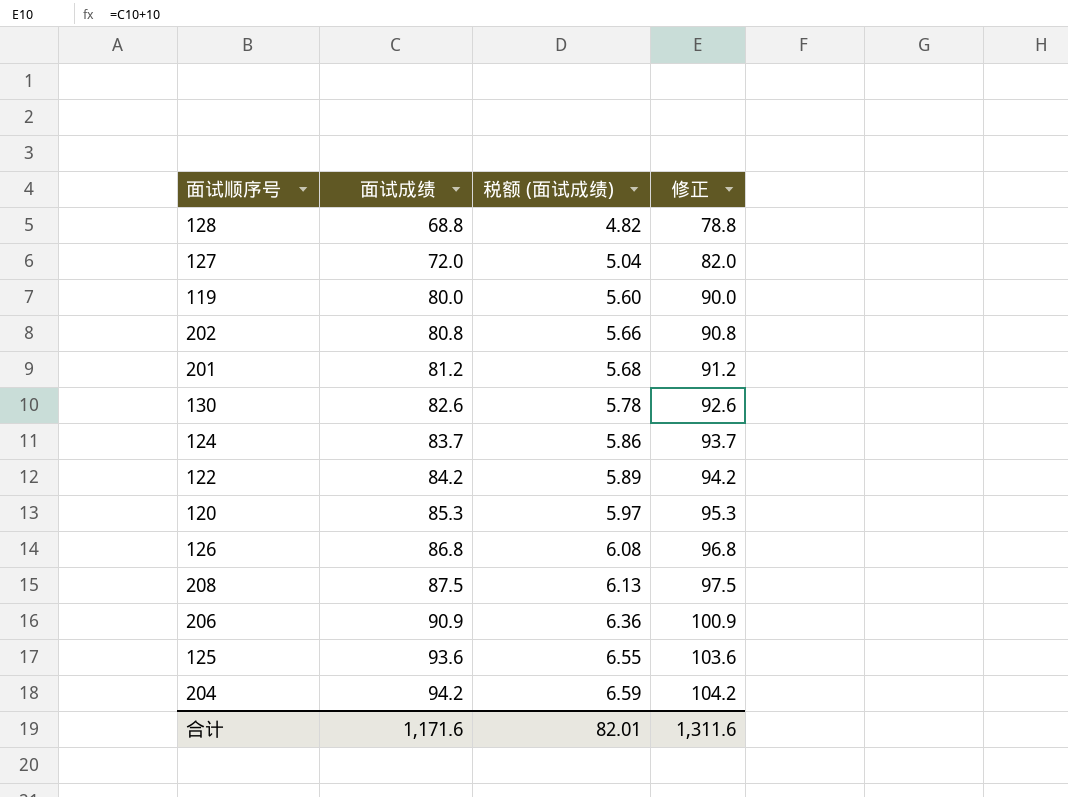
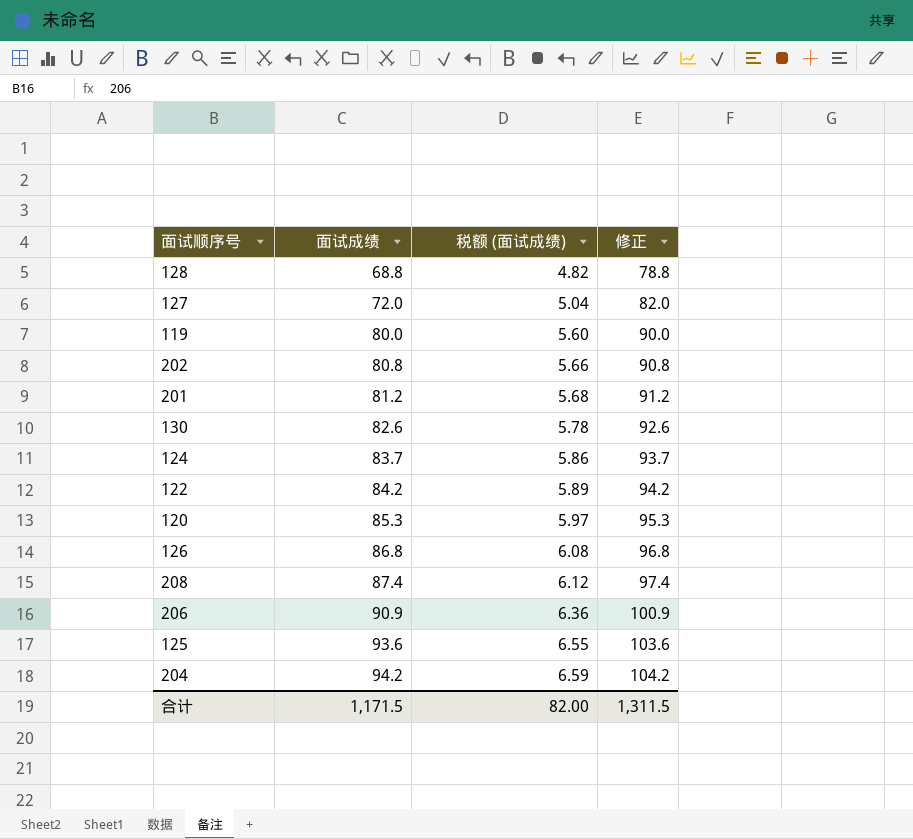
208 | 面试成绩: 87.5 -> 87.4
208 | 税额 (面试成绩): 6.13 -> 6.12
208 | 修正: 97.5 -> 97.4
合计 | 面试成绩: 1,171.6 -> 1,171.5
合计 | 税额 (面试成绩): 82.01 -> 82.00
合计 | 修正: 1,311.6 -> 1,311.5

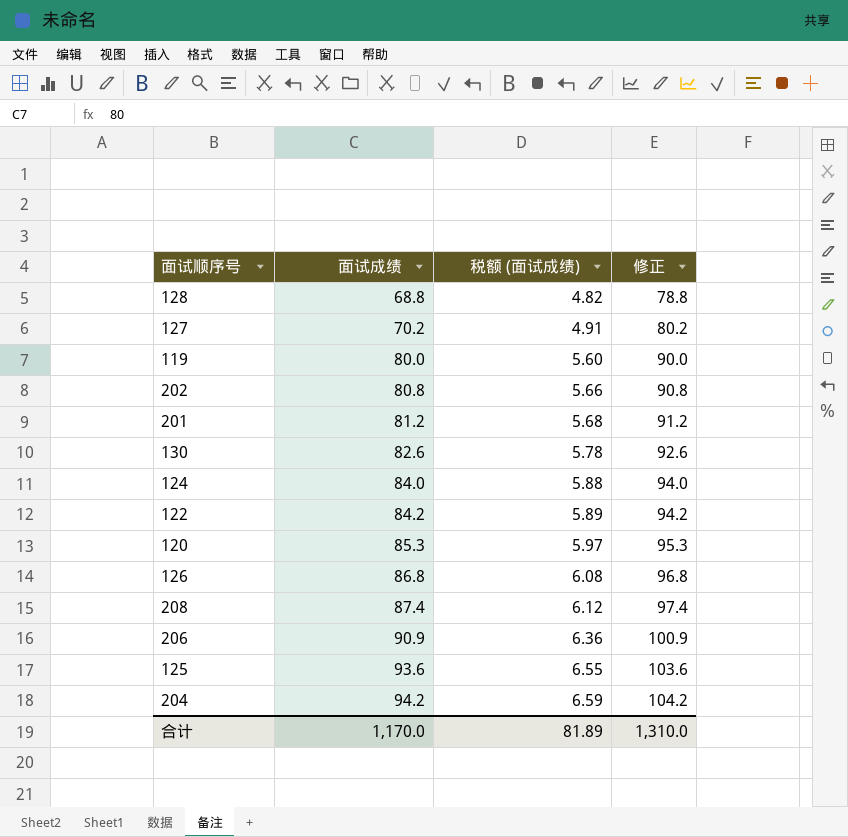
127 | 面试成绩: 72.0 -> 70.2
127 | 税额 (面试成绩): 5.04 -> 4.91
127 | 修正: 82.0 -> 80.2
124 | 面试成绩: 83.7 -> 84.0
124 | 税额 (面试成绩): 5.86 -> 5.88
124 | 修正: 93.7 -> 94.0
合计 | 面试成绩: 1,171.5 -> 1,170.0
合计 | 税额 (面试成绩): 82.00 -> 81.89
合计 | 修正: 1,311.5 -> 1,310.0

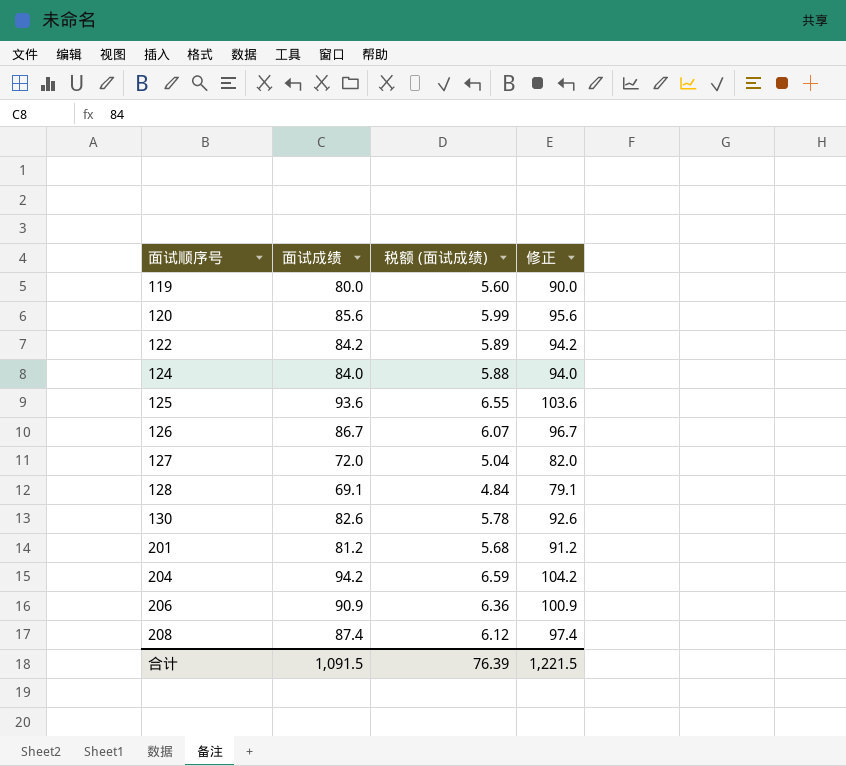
row order: 面试成绩 ascending -> 面试顺序号 ascending
row 202: 80.8 | 5.66 | 90.8 -> none
120 | 面试成绩: 85.3 -> 85.6
120 | 税额 (面试成绩): 5.97 -> 5.99
120 | 修正: 95.3 -> 95.6
126 | 面试成绩: 86.8 -> 86.7
126 | 税额 (面试成绩): 6.08 -> 6.07
126 | 修正: 96.8 -> 96.7
127 | 面试成绩: 70.2 -> 72.0
127 | 税额 (面试成绩): 4.91 -> 5.04
127 | 修正: 80.2 -> 82.0
128 | 面试成绩: 68.8 -> 69.1
128 | 税额 (面试成绩): 4.82 -> 4.84
128 | 修正: 78.8 -> 79.1
合计 | 面试成绩: 1,170.0 -> 1,091.5
合计 | 税额 (面试成绩): 81.89 -> 76.39
合计 | 修正: 1,310.0 -> 1,221.5

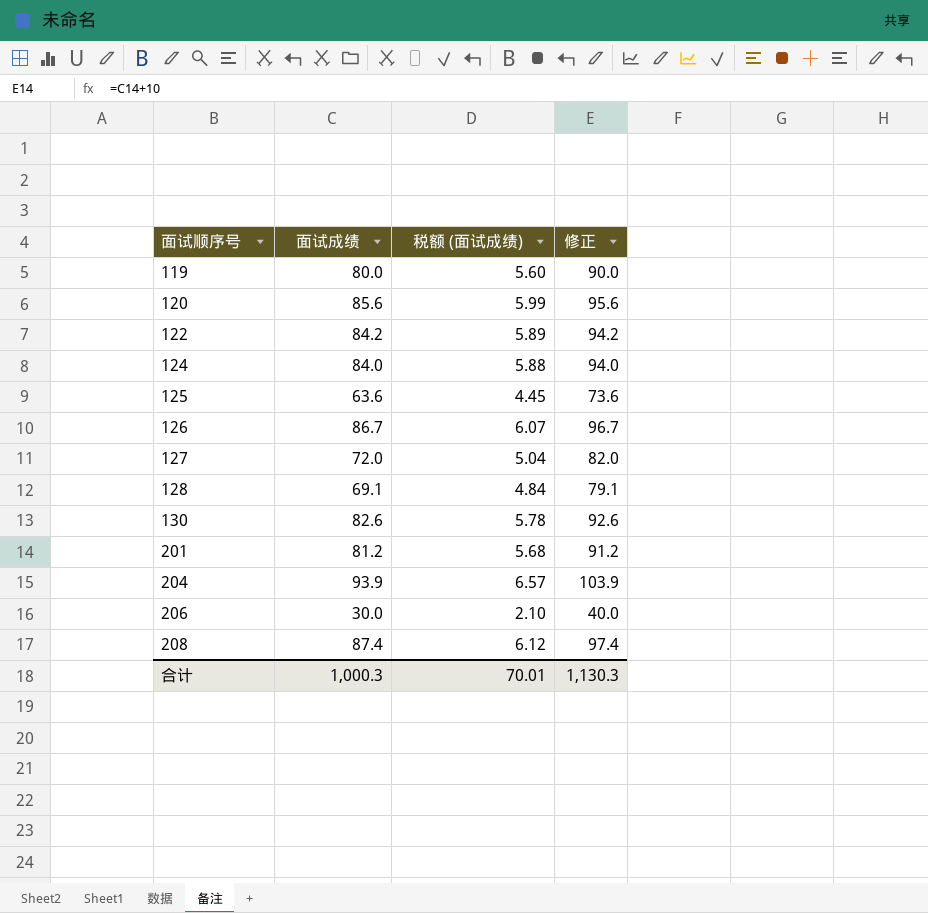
125 | 面试成绩: 93.6 -> 63.6
125 | 税额 (面试成绩): 6.55 -> 4.45
125 | 修正: 103.6 -> 73.6
204 | 面试成绩: 94.2 -> 93.9
204 | 税额 (面试成绩): 6.59 -> 6.57
204 | 修正: 104.2 -> 103.9
206 | 面试成绩: 90.9 -> 30.0
206 | 税额 (面试成绩): 6.36 -> 2.10
206 | 修正: 100.9 -> 40.0
合计 | 面试成绩: 1,091.5 -> 1,000.3
合计 | 税额 (面试成绩): 76.39 -> 70.01
合计 | 修正: 1,221.5 -> 1,130.3

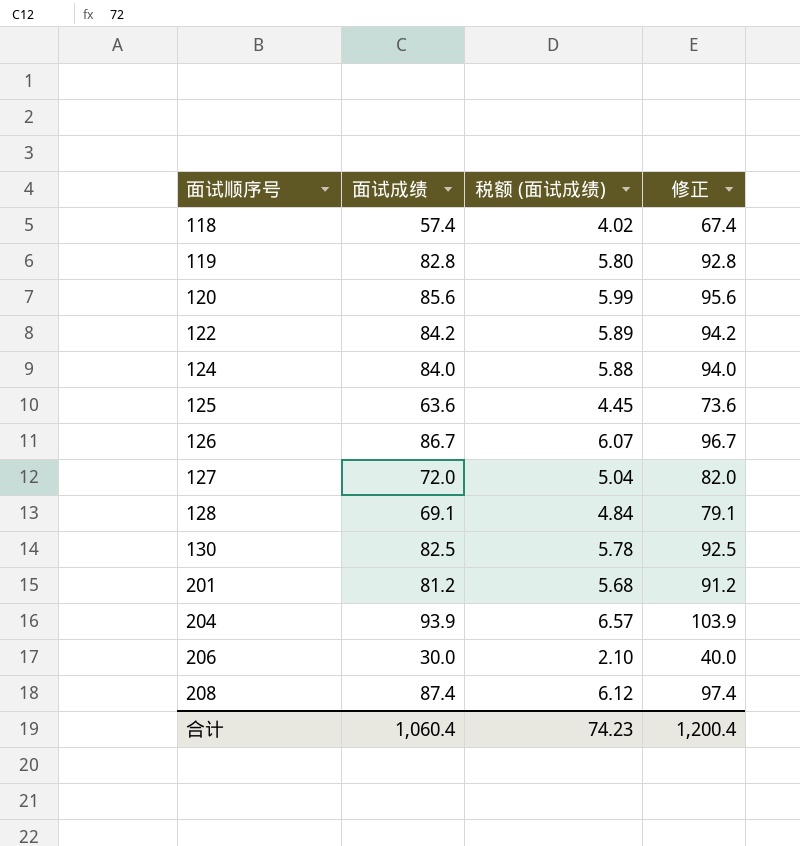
row 118: none -> 57.4 | 4.02 | 67.4
119 | 面试成绩: 80.0 -> 82.8
119 | 税额 (面试成绩): 5.60 -> 5.80
119 | 修正: 90.0 -> 92.8
130 | 面试成绩: 82.6 -> 82.5
130 | 修正: 92.6 -> 92.5
合计 | 面试成绩: 1,000.3 -> 1,060.4
合计 | 税额 (面试成绩): 70.01 -> 74.23
合计 | 修正: 1,130.3 -> 1,200.4

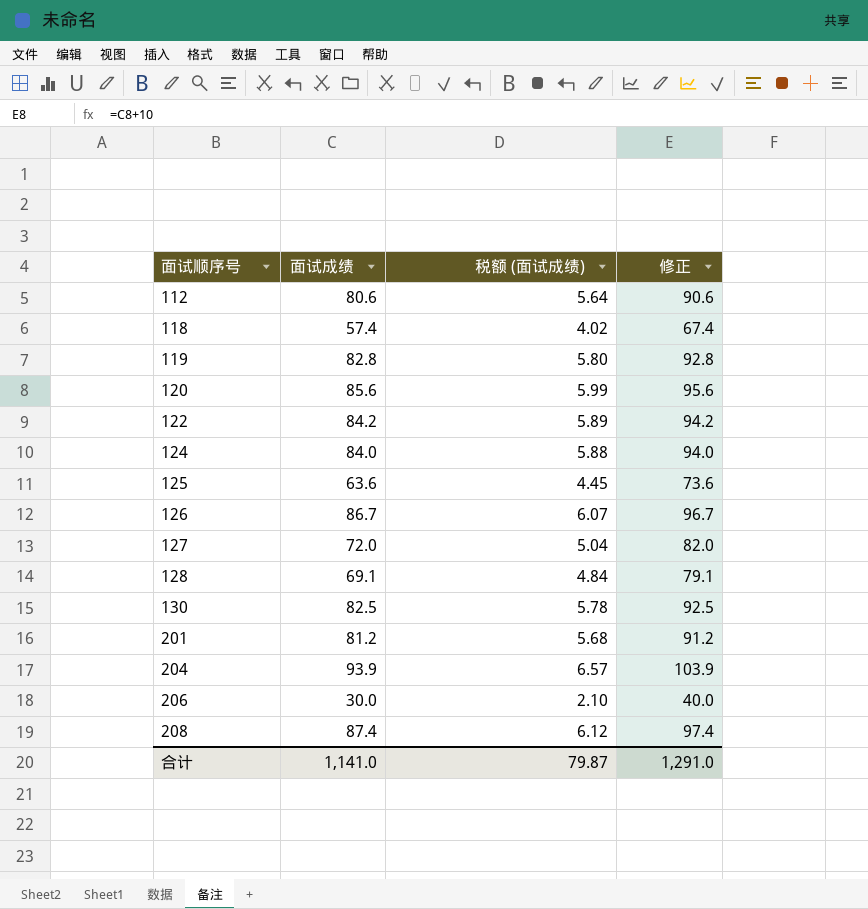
row 112: none -> 80.6 | 5.64 | 90.6
合计 | 面试成绩: 1,060.4 -> 1,141.0
合计 | 税额 (面试成绩): 74.23 -> 79.87
合计 | 修正: 1,200.4 -> 1,291.0

